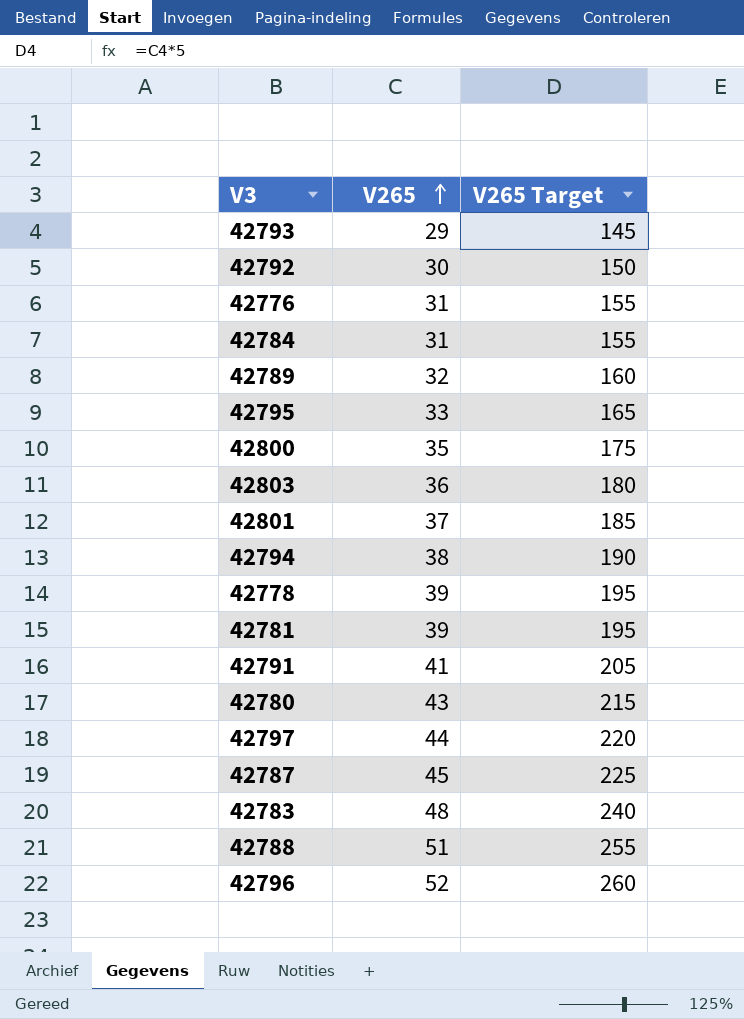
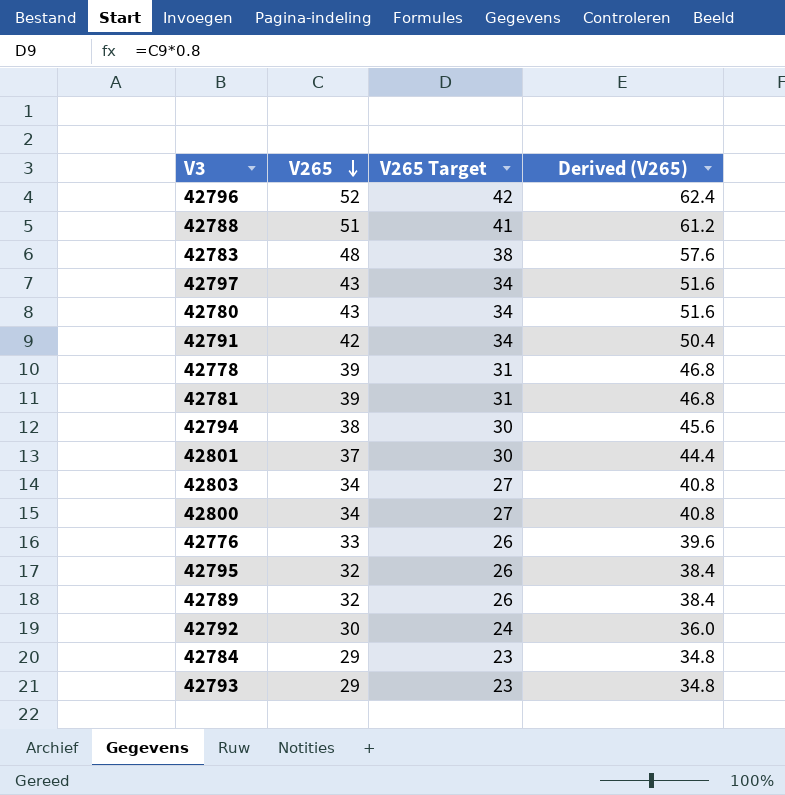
row order: V265 ascending -> V265 descending
column V265 Target | formula: [V265] * 5 -> [V265] * 0.8
column Derived (V265) | formula: none -> [V265] * 1.2
row 42787: 45 | 225 -> none
42797 | V265: 44 -> 43
42791 | V265: 41 -> 42
42803 | V265: 36 -> 34
42800 | V265: 35 -> 34
42776 | V265: 31 -> 33
42795 | V265: 33 -> 32
42784 | V265: 31 -> 29

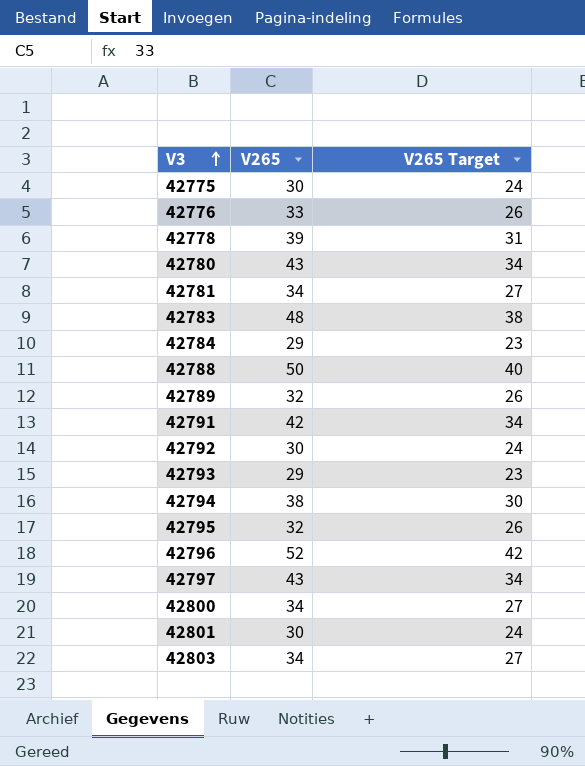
row order: V265 descending -> V3 ascending
column Derived (V265) | formula: [V265] * 1.2 -> none
row 42775: none -> 30 | 24
42781 | V265: 39 -> 34
42781 | V265 Target: 31 -> 27
42788 | V265: 51 -> 50
42788 | V265 Target: 41 -> 40
42801 | V265: 37 -> 30
42801 | V265 Target: 30 -> 24

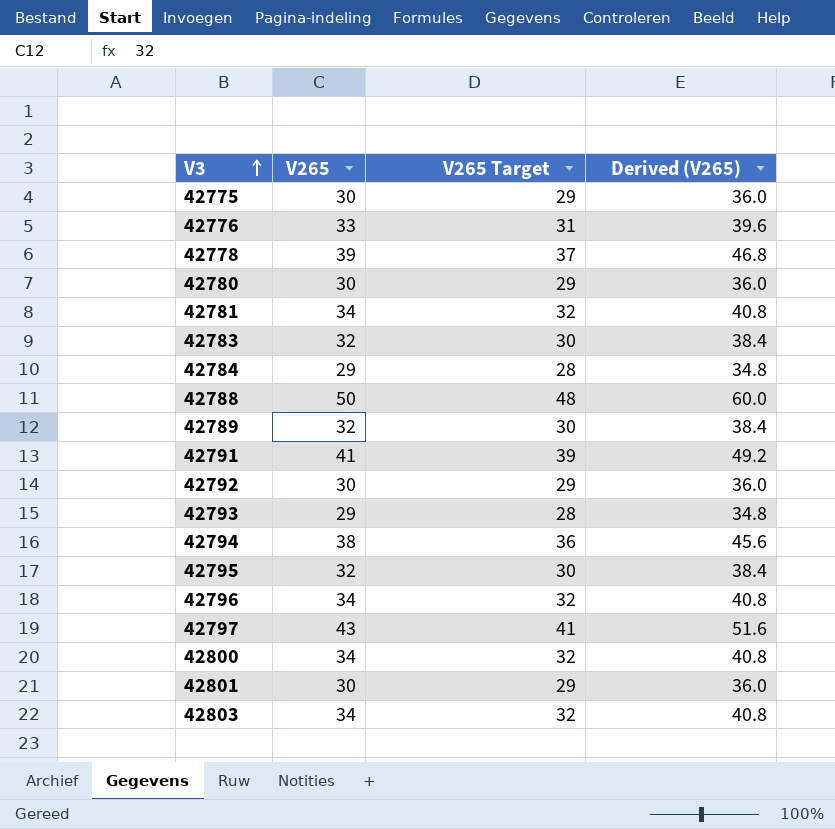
column V265 Target | formula: [V265] * 0.8 -> [V265] * 0.95
column Derived (V265) | formula: none -> [V265] * 1.2
42780 | V265: 43 -> 30
42783 | V265: 48 -> 32
42791 | V265: 42 -> 41
42796 | V265: 52 -> 34

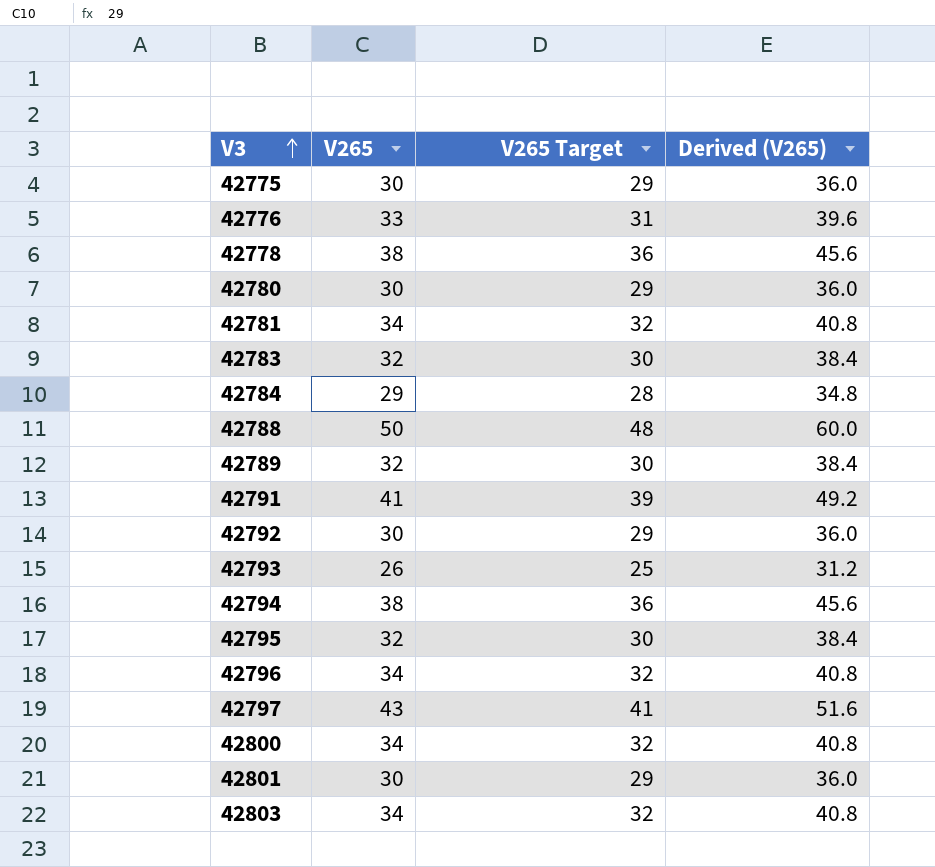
42778 | V265: 39 -> 38
42778 | V265 Target: 37 -> 36
42778 | Derived (V265): 46.8 -> 45.6
42793 | V265: 29 -> 26
42793 | V265 Target: 28 -> 25
42793 | Derived (V265): 34.8 -> 31.2

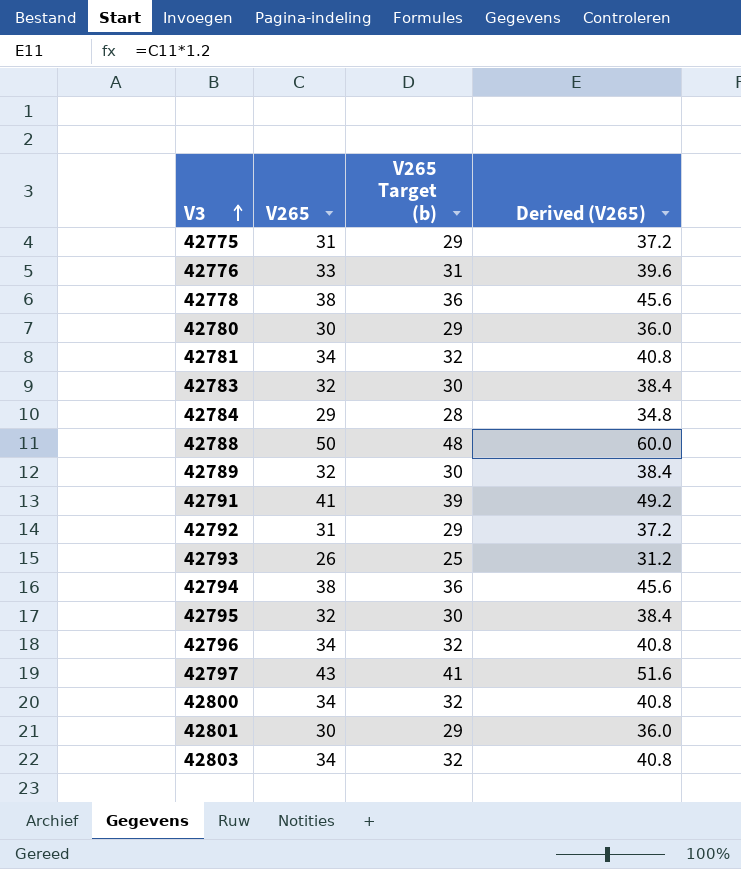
column name: V265 Target -> V265 Target (b)
42775 | V265: 30 -> 31
42775 | Derived (V265): 36.0 -> 37.2
42792 | V265: 30 -> 31
42792 | Derived (V265): 36.0 -> 37.2

